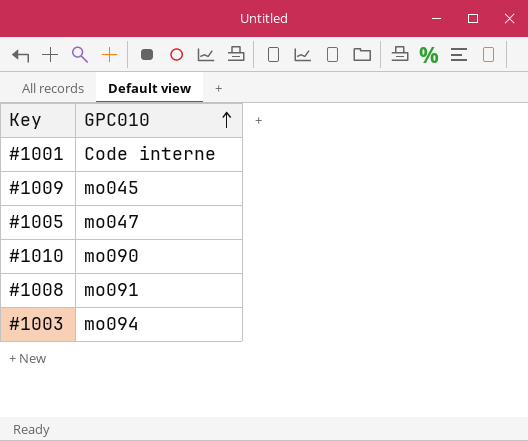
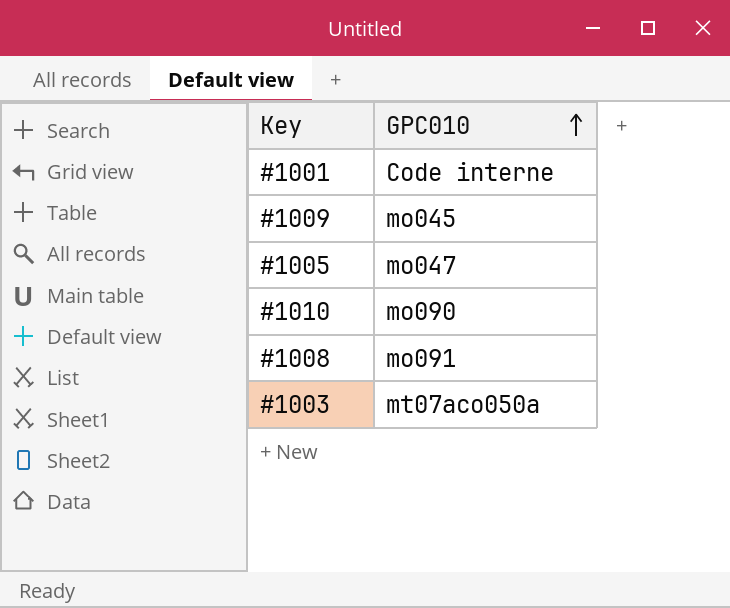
#1003 | GPC010: mo094 -> mt07aco050a

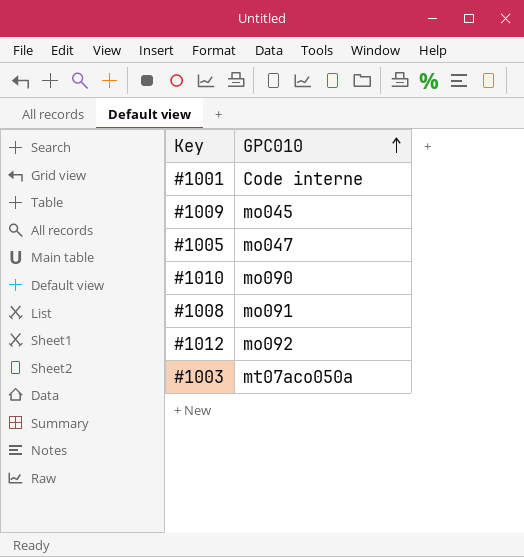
row #1012: none -> mo092

